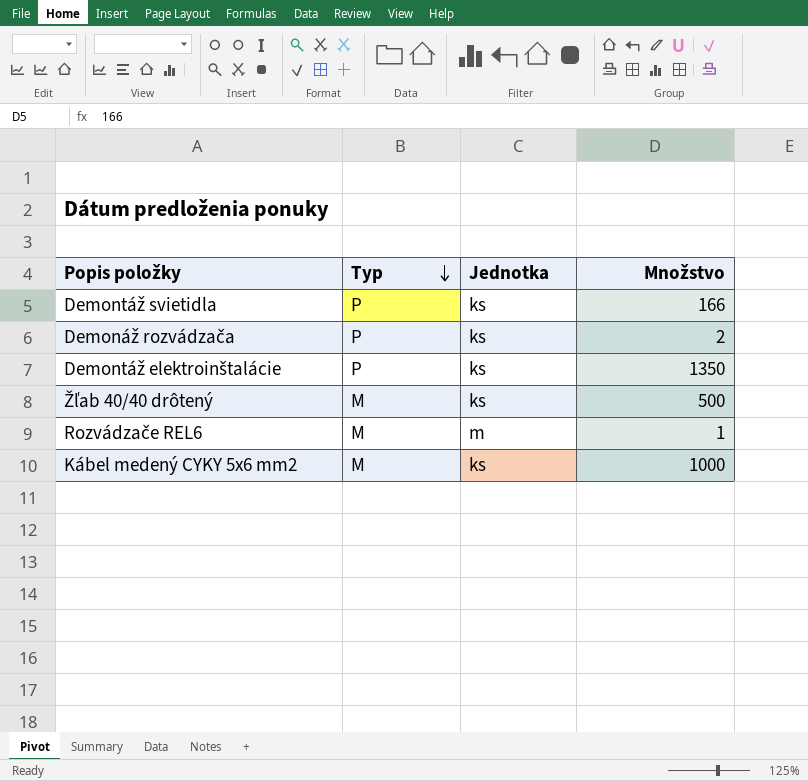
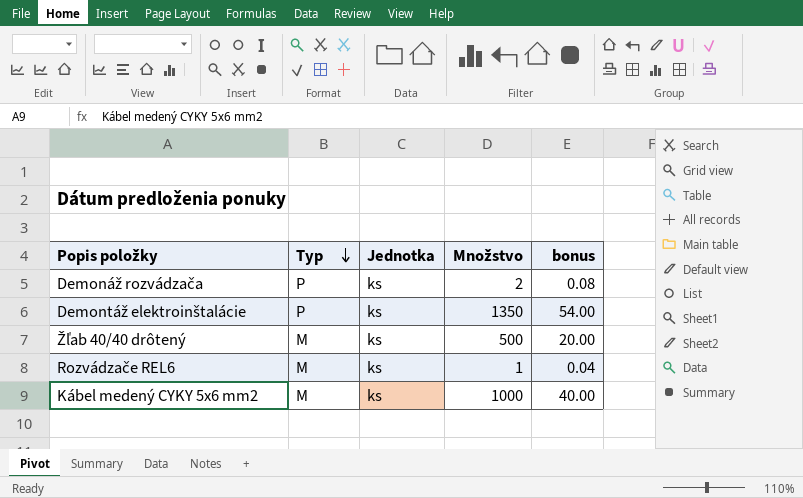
column bonus | formula: none -> [Množstvo] * 0.04
row Demontáž svietidla: P | ks | 166 -> none
Rozvádzače REL6 | Jednotka: m -> ks

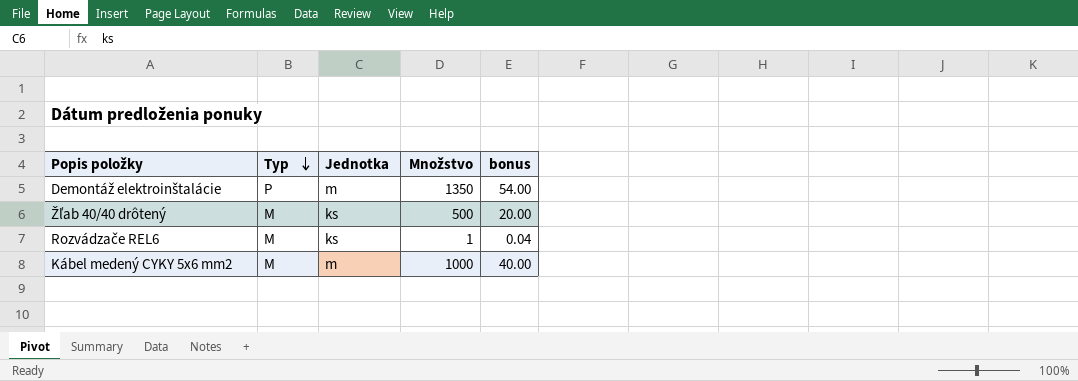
row Demonáž rozvádzača: P | ks | 2 | 0.08 -> none
Demontáž elektroinštalácie | Jednotka: ks -> m
Kábel medený CYKY 5x6 mm2 | Jednotka: ks -> m

